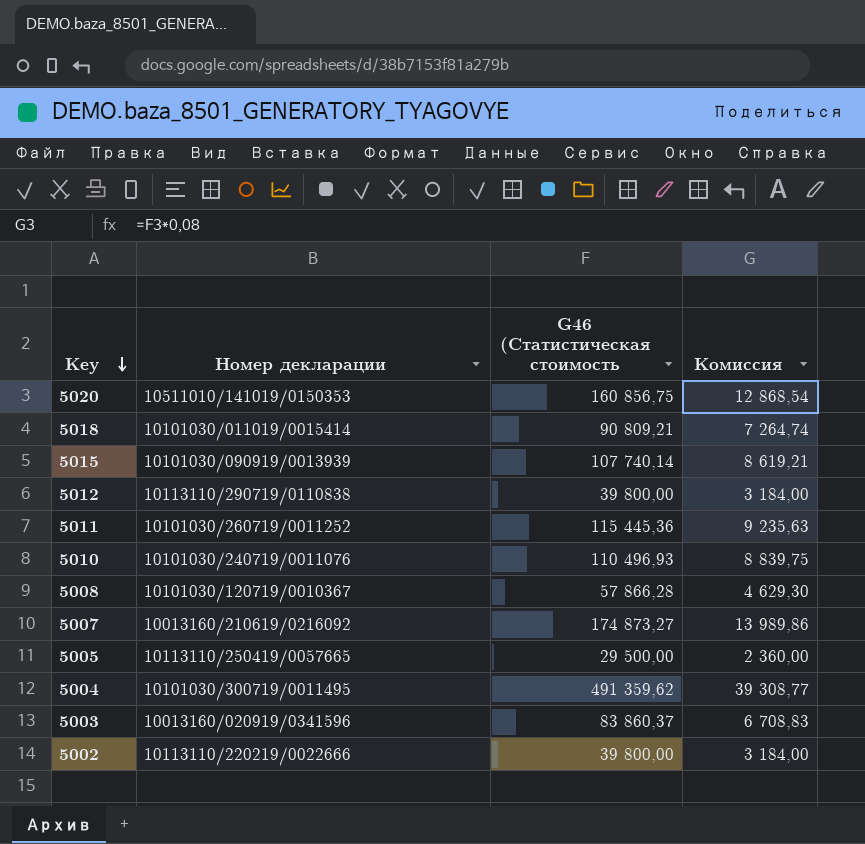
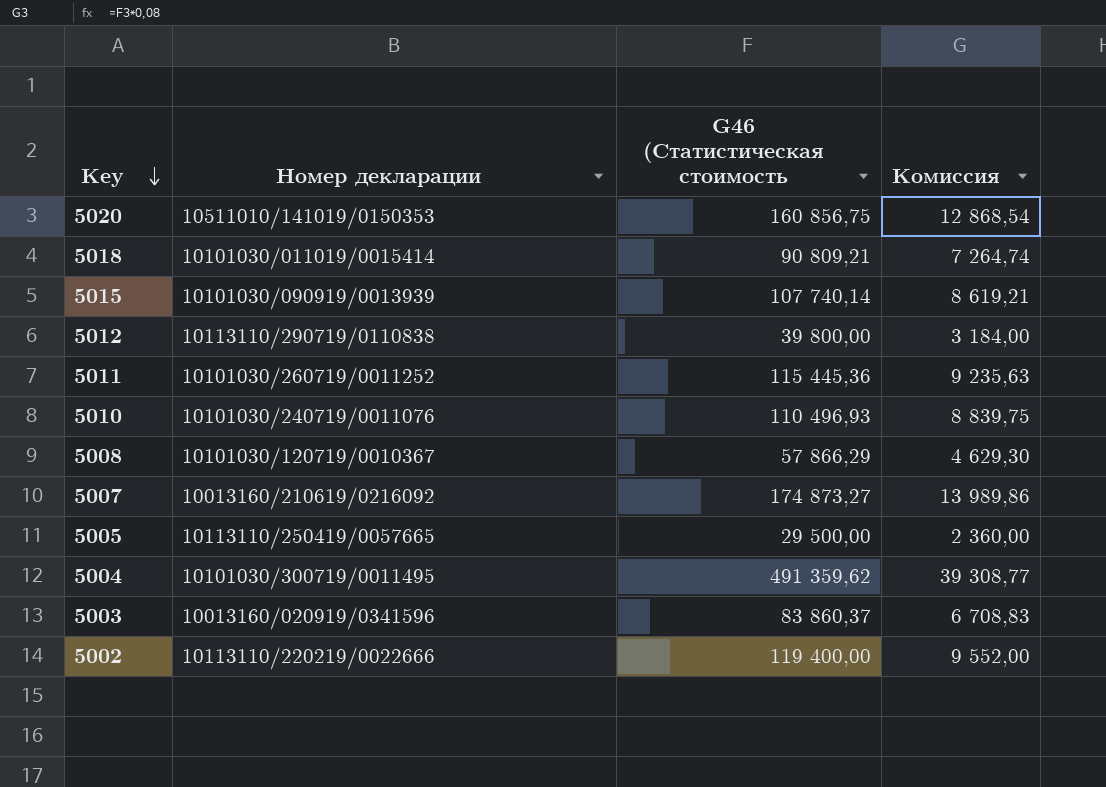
5008 | G46 (Статистическая стоимость: 57 866,28 -> 57 866,29
5002 | G46 (Статистическая стоимость: 39 800,00 -> 119 400,00
5002 | Комиссия: 3 184,00 -> 9 552,00

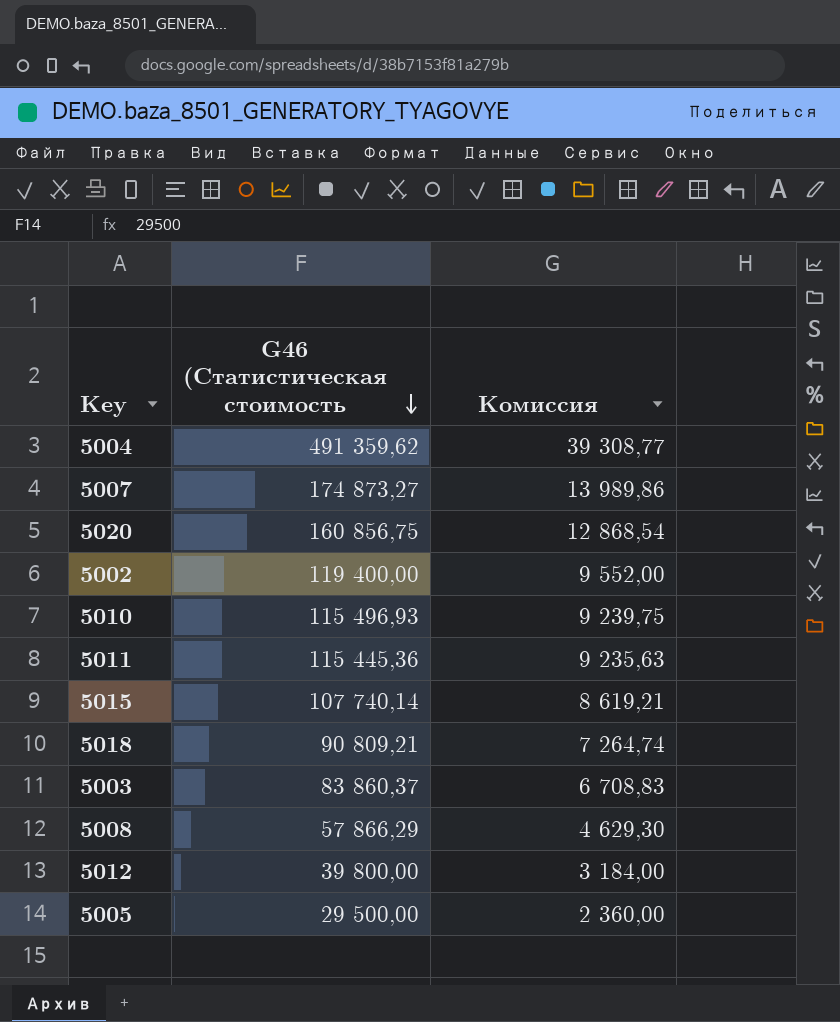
row order: Key descending -> G46 (Статистическая стоимость descending
column Номер декларации | position: 2 -> none
5010 | G46 (Статистическая стоимость: 110 496,93 -> 115 496,93
5010 | Комиссия: 8 839,75 -> 9 239,75

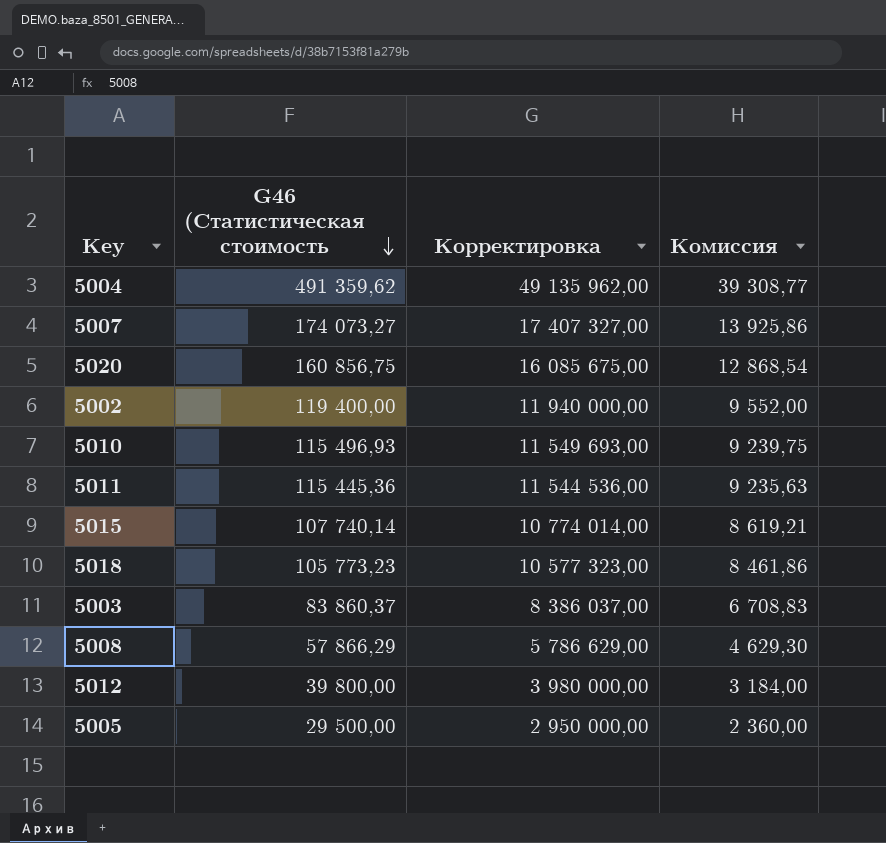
column Корректировка | formula: none -> [G46 (Статистическая стоимость] * 100
5007 | G46 (Статистическая стоимость: 174 873,27 -> 174 073,27
5007 | Комиссия: 13 989,86 -> 13 925,86
5018 | G46 (Статистическая стоимость: 90 809,21 -> 105 773,23
5018 | Комиссия: 7 264,74 -> 8 461,86

